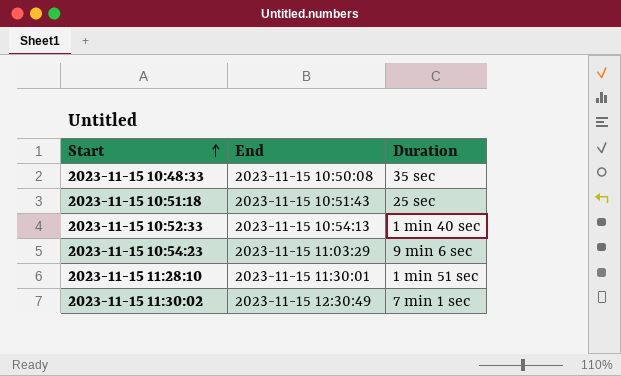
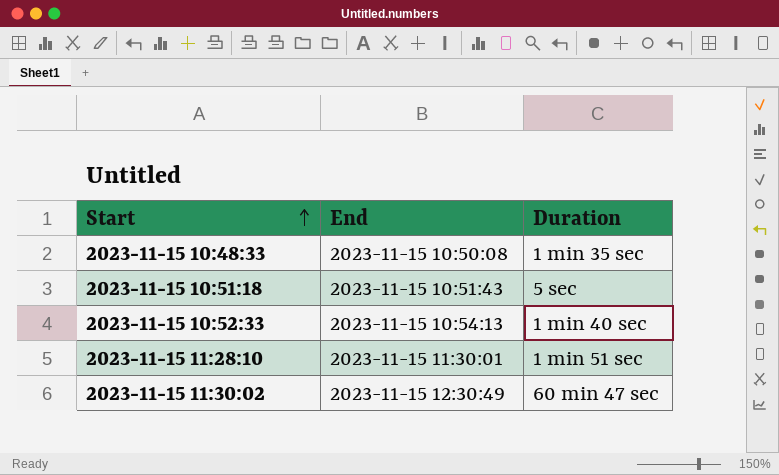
row 2023-11-15 10:54:23: 2023-11-15 11:03:29 | 9 min 6 sec -> none
2023-11-15 10:48:33 | Duration: 35 sec -> 1 min 35 sec
2023-11-15 10:51:18 | Duration: 25 sec -> 5 sec
2023-11-15 11:30:02 | Duration: 7 min 1 sec -> 60 min 47 sec

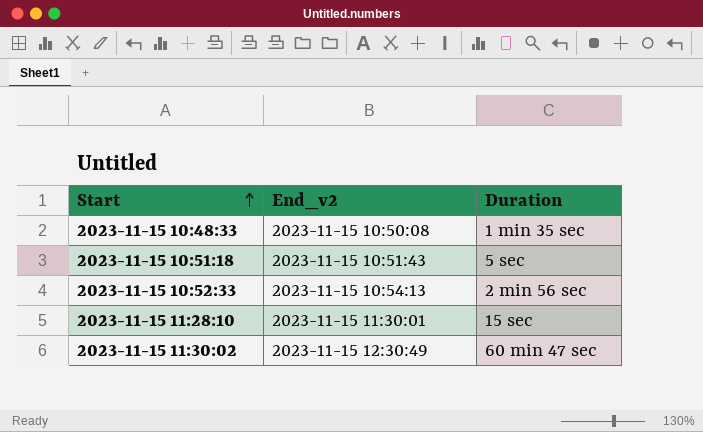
column name: End -> End_v2
2023-11-15 10:52:33 | Duration: 1 min 40 sec -> 2 min 56 sec
2023-11-15 11:28:10 | Duration: 1 min 51 sec -> 15 sec

